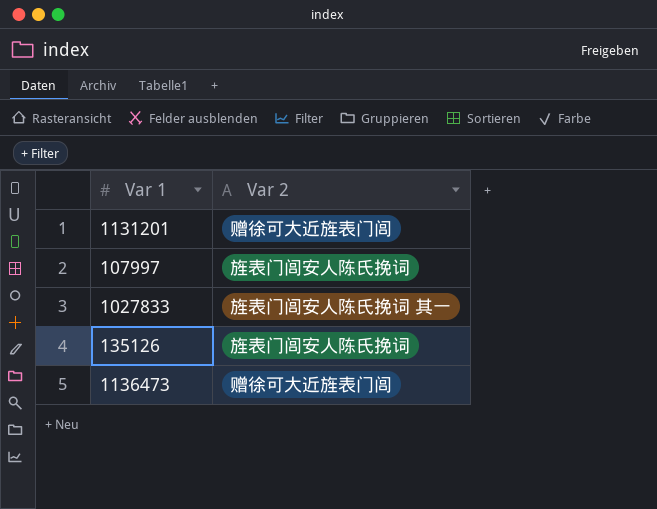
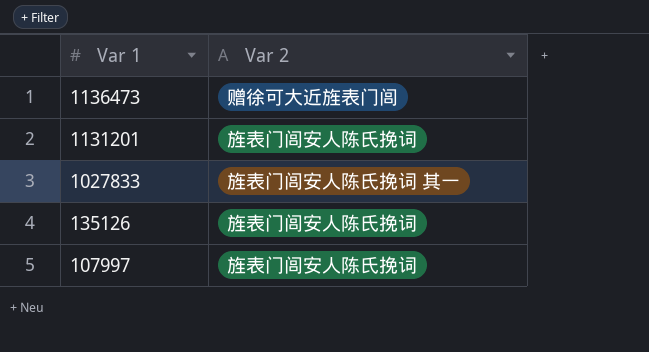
row order: none -> Var 1 descending
1131201 | Var 2: 赠徐可大近旌表门闾 -> 旌表门闾安人陈氏挽词

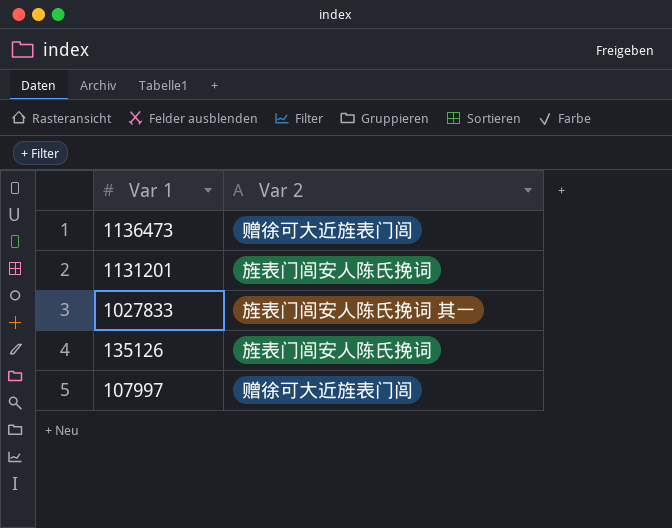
107997 | Var 2: 旌表门闾安人陈氏挽词 -> 赠徐可大近旌表门闾

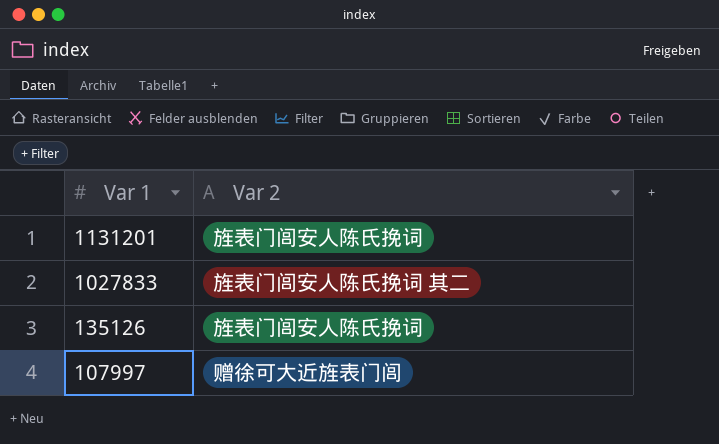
row 1136473: 赠徐可大近旌表门闾 -> none
1027833 | Var 2: 旌表门闾安人陈氏挽词 其一 -> 旌表门闾安人陈氏挽词 其二

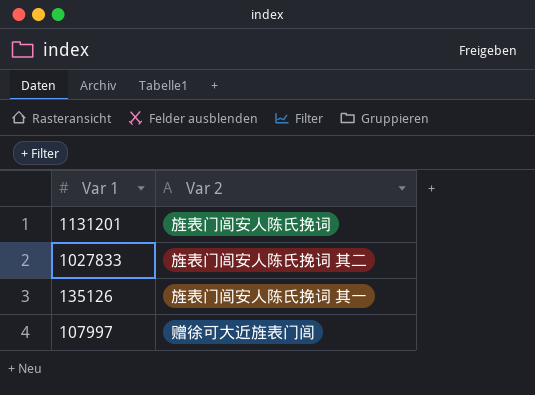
135126 | Var 2: 旌表门闾安人陈氏挽词 -> 旌表门闾安人陈氏挽词 其一

